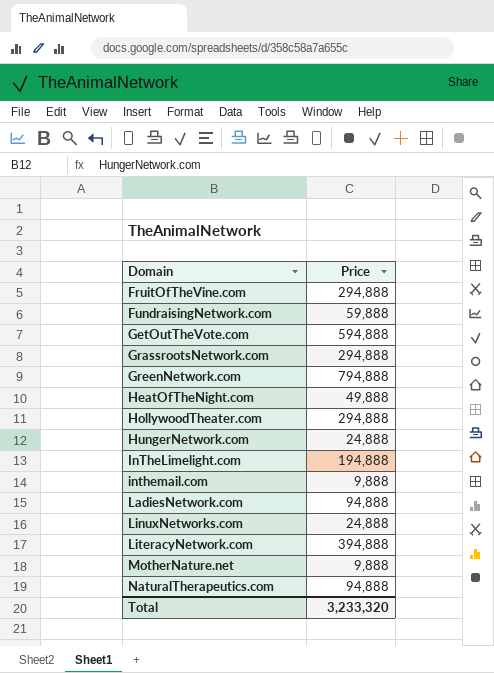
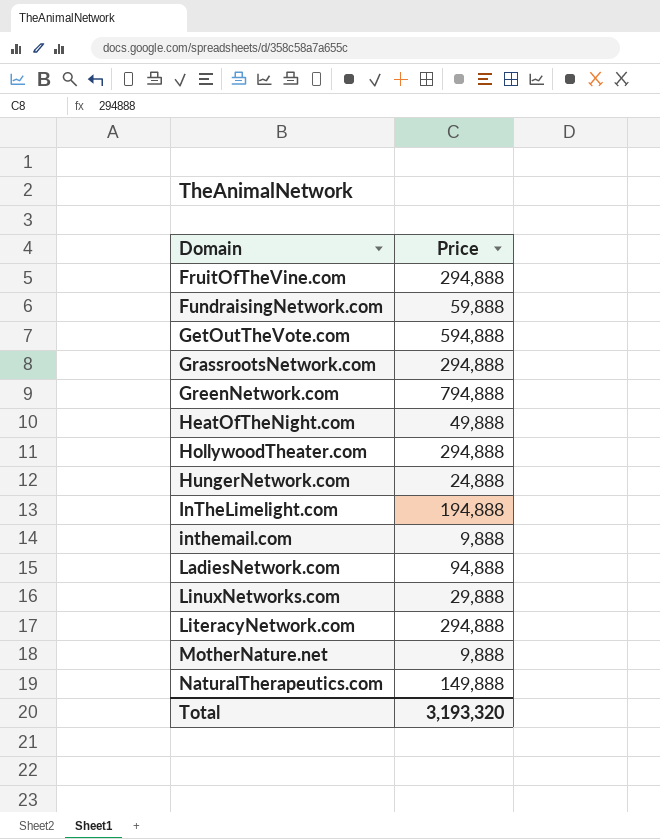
LinuxNetworks.com | Price: 24,888 -> 29,888
LiteracyNetwork.com | Price: 394,888 -> 294,888
NaturalTherapeutics.com | Price: 94,888 -> 149,888
Total | Price: 3,233,320 -> 3,193,320

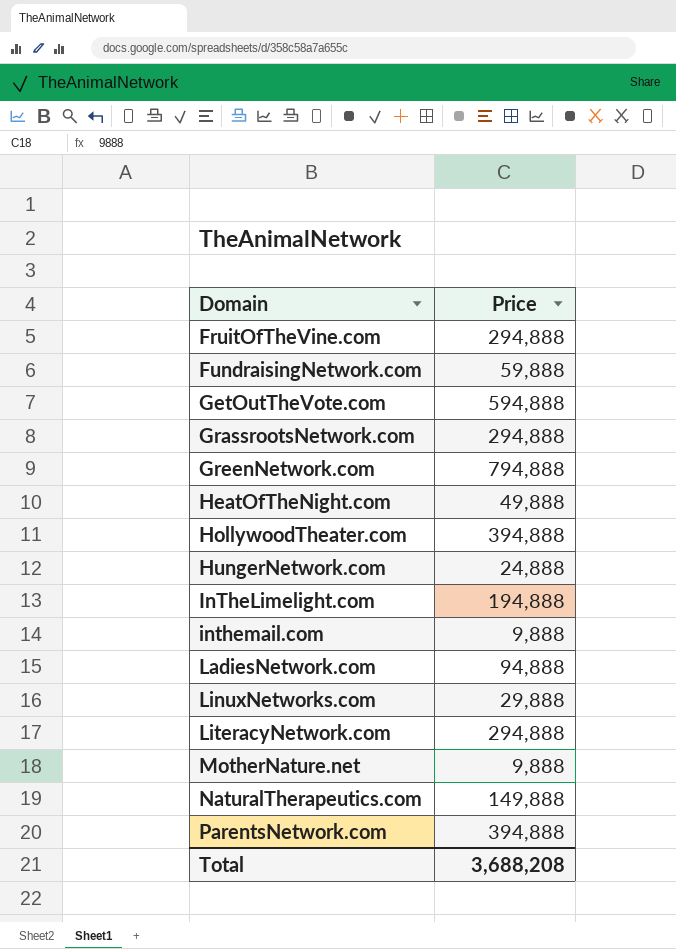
HollywoodTheater.com | Price: 294,888 -> 394,888
row ParentsNetwork.com: none -> 394,888
Total | Price: 3,193,320 -> 3,688,208

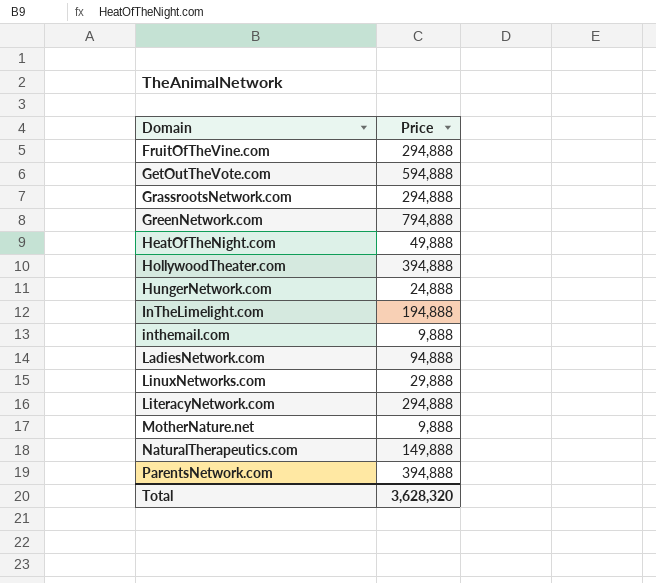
row FundraisingNetwork.com: 59,888 -> none
Total | Price: 3,688,208 -> 3,628,320

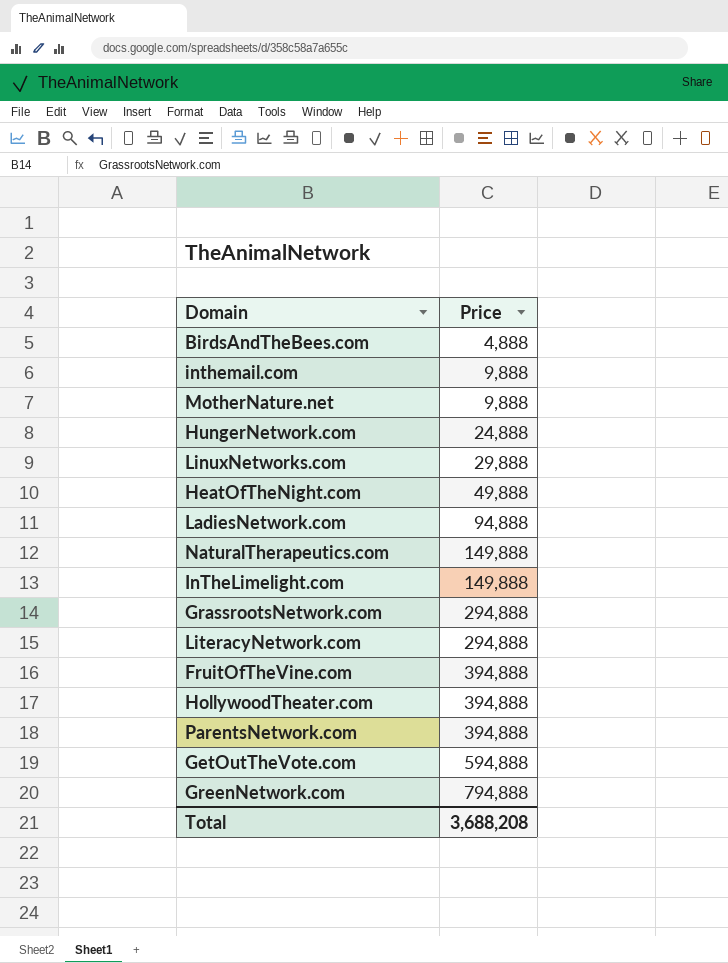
row order: Domain ascending -> Price ascending
row BirdsAndTheBees.com: none -> 4,888
InTheLimelight.com | Price: 194,888 -> 149,888
FruitOfTheVine.com | Price: 294,888 -> 394,888
Total | Price: 3,628,320 -> 3,688,208

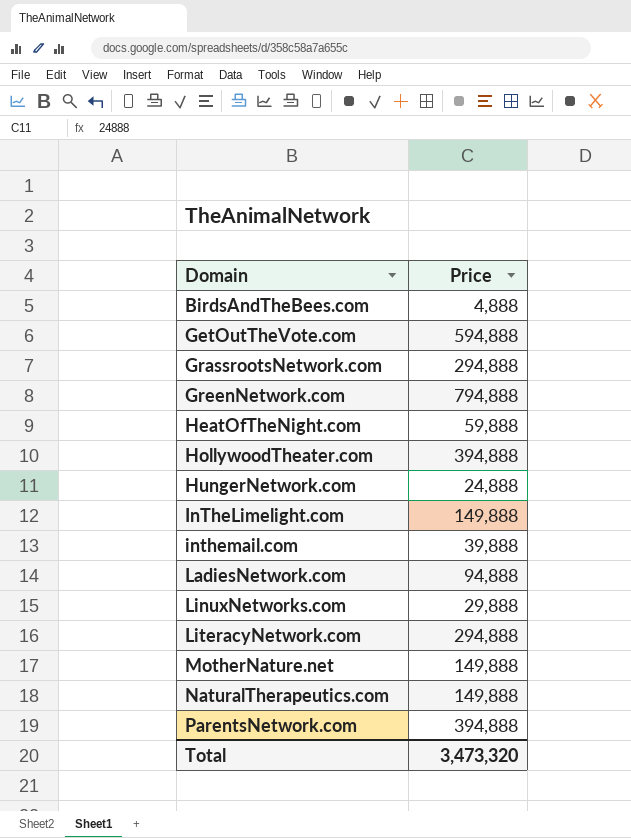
row order: Price ascending -> Domain ascending
row FruitOfTheVine.com: 394,888 -> none
HeatOfTheNight.com | Price: 49,888 -> 59,888
inthemail.com | Price: 9,888 -> 39,888
MotherNature.net | Price: 9,888 -> 149,888
Total | Price: 3,688,208 -> 3,473,320

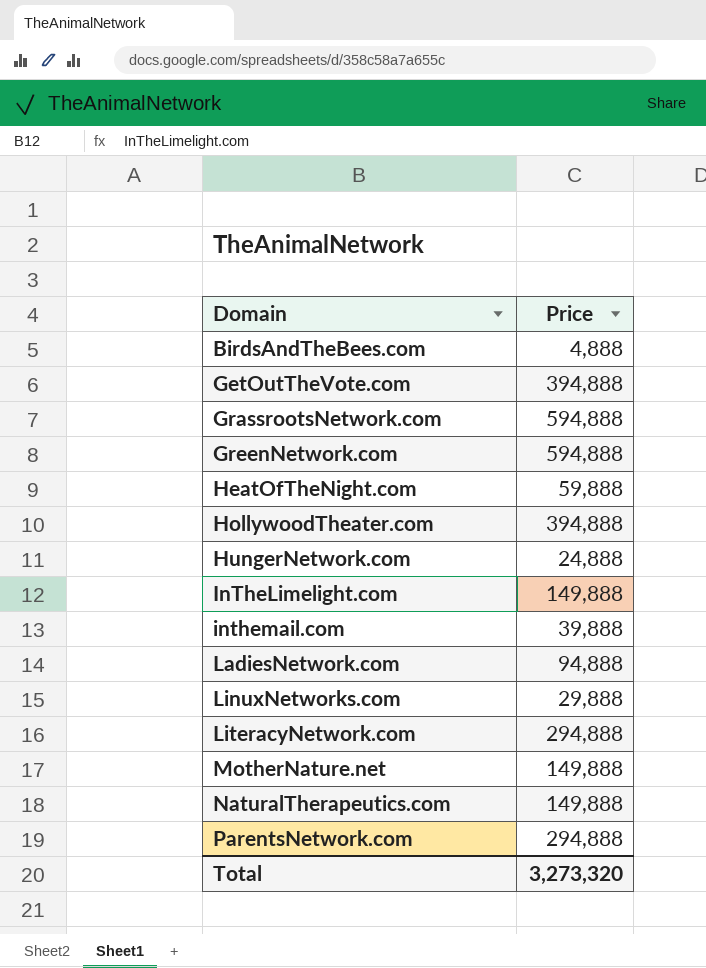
GetOutTheVote.com | Price: 594,888 -> 394,888
GrassrootsNetwork.com | Price: 294,888 -> 594,888
GreenNetwork.com | Price: 794,888 -> 594,888
ParentsNetwork.com | Price: 394,888 -> 294,888
Total | Price: 3,473,320 -> 3,273,320

